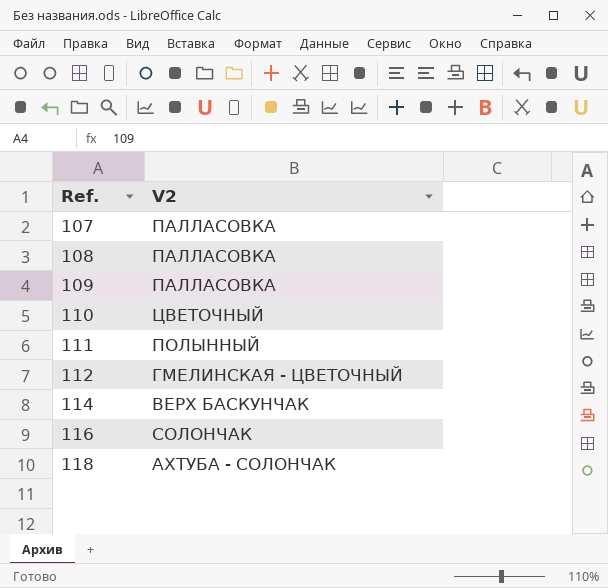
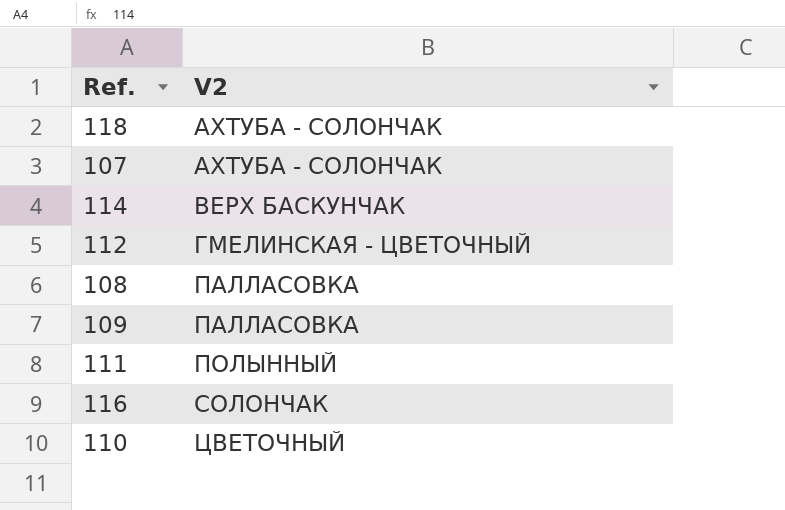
row order: Ref. ascending -> V2 ascending
107 | V2: ПАЛЛАСОВКА -> АХТУБА - СОЛОНЧАК

